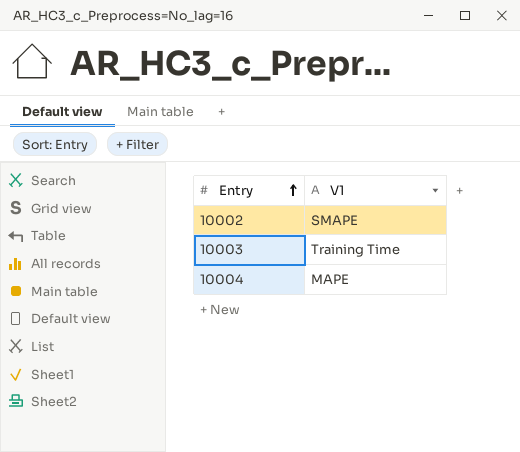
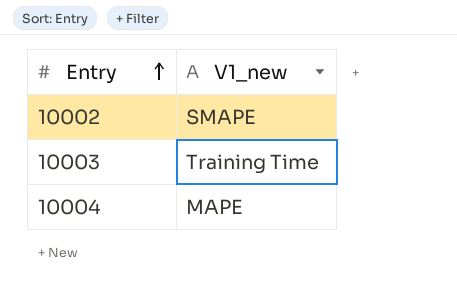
column name: V1 -> V1_new

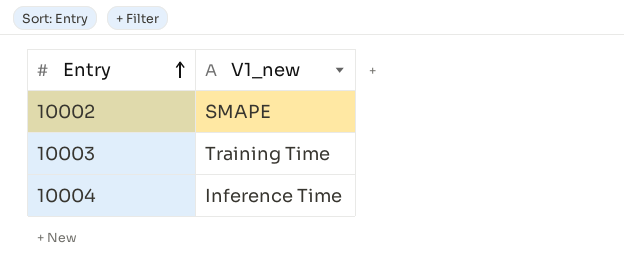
10004 | V1_new: MAPE -> Inference Time

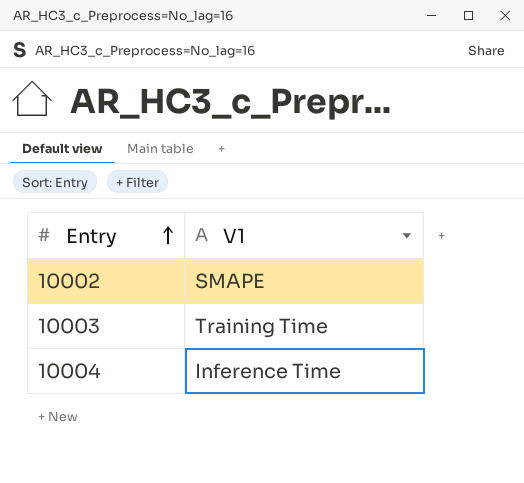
column name: V1_new -> V1

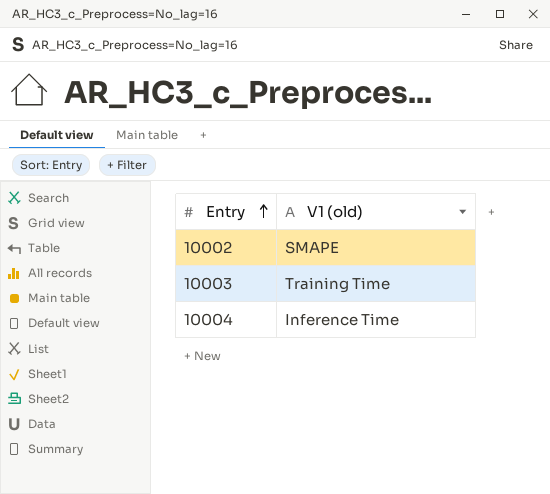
column name: V1 -> V1 (old)

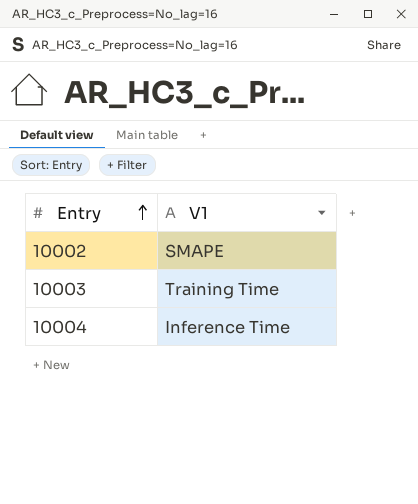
column name: V1 (old) -> V1

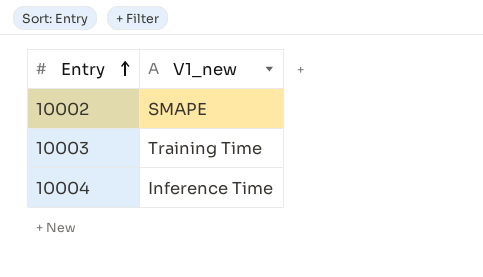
column name: V1 -> V1_new

